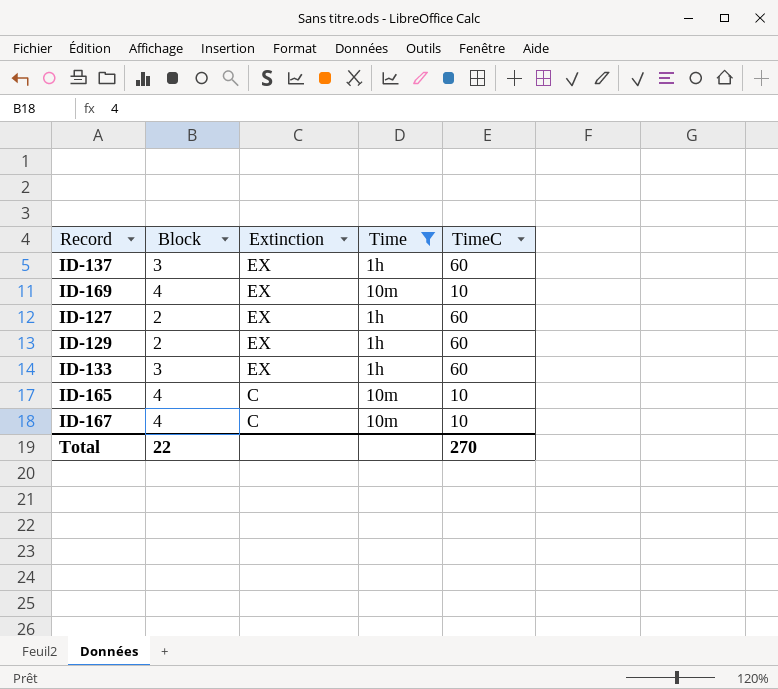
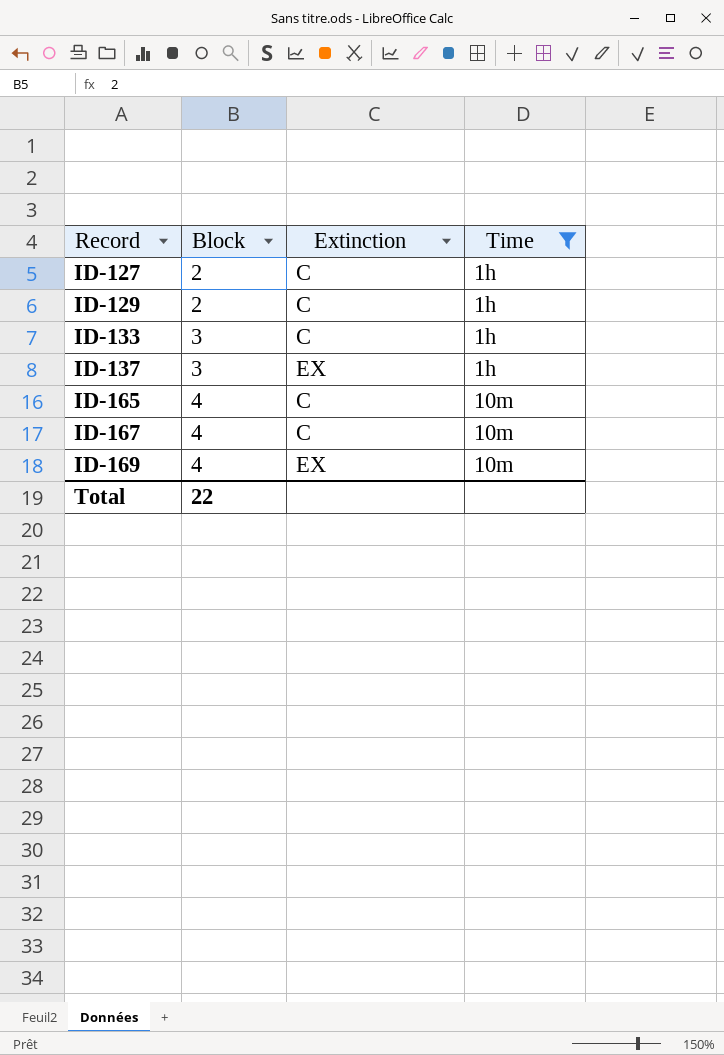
row order: Extinction descending -> Record ascending
column TimeC | position: 5 -> none
ID-127 | Extinction: EX -> C
ID-129 | Extinction: EX -> C
ID-133 | Extinction: EX -> C

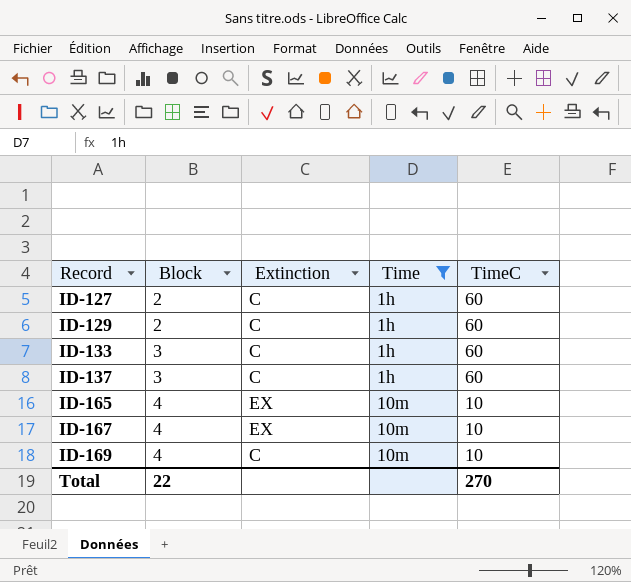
column TimeC | position: none -> 5
ID-137 | Extinction: EX -> C
ID-165 | Extinction: C -> EX
ID-167 | Extinction: C -> EX
ID-169 | Extinction: EX -> C

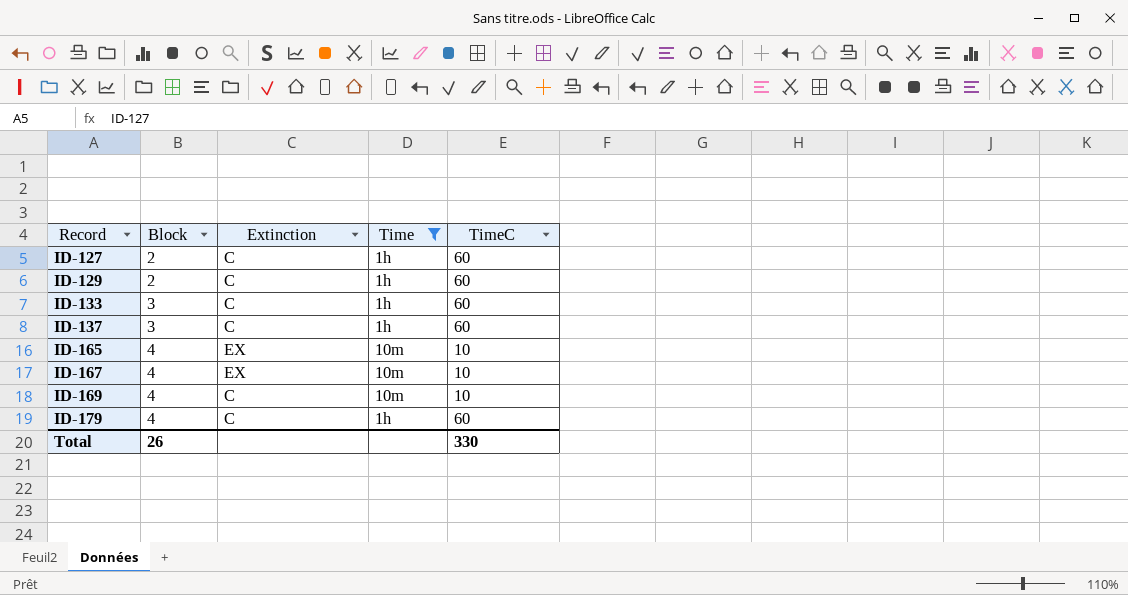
row ID-179: none -> 4 | C | 1h | 60
Total | Block: 22 -> 26
Total | TimeC: 270 -> 330

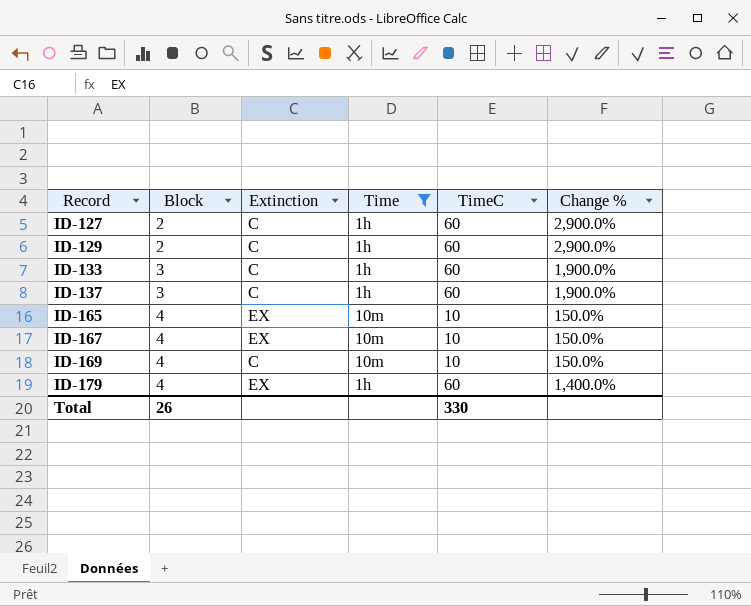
column Change % | formula: none -> ([TimeC] - [Block]) / [Block]
ID-179 | Extinction: C -> EX

